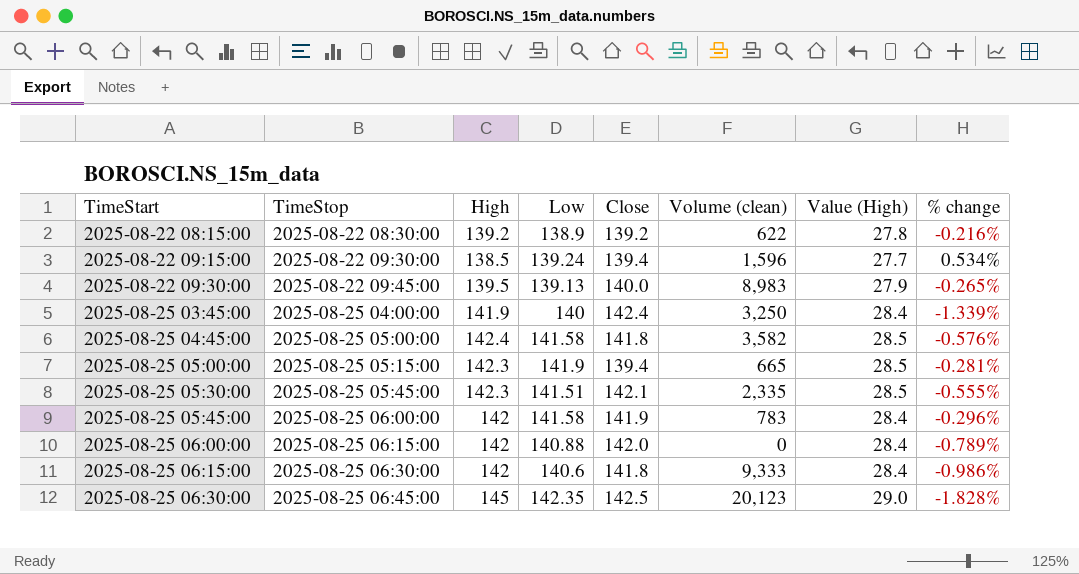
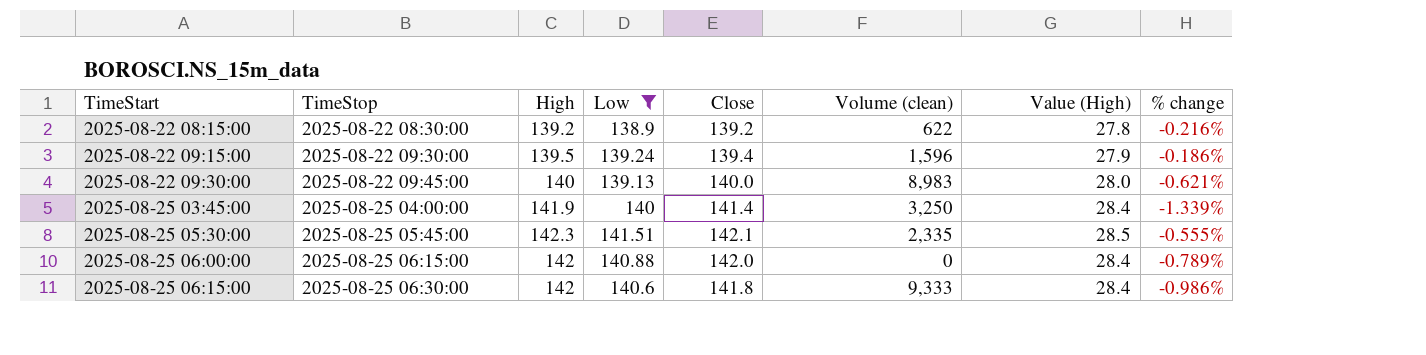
filter: none -> Low <= 141.51
2025-08-22 09:15:00 | High: 138.5 -> 139.5
2025-08-22 09:15:00 | Value (High): 27.7 -> 27.9
2025-08-22 09:15:00 | % change: 0.534% -> -0.186%
2025-08-22 09:30:00 | High: 139.5 -> 140
2025-08-22 09:30:00 | Value (High): 27.9 -> 28.0
2025-08-22 09:30:00 | % change: -0.265% -> -0.621%
2025-08-25 03:45:00 | Close: 142.4 -> 141.4

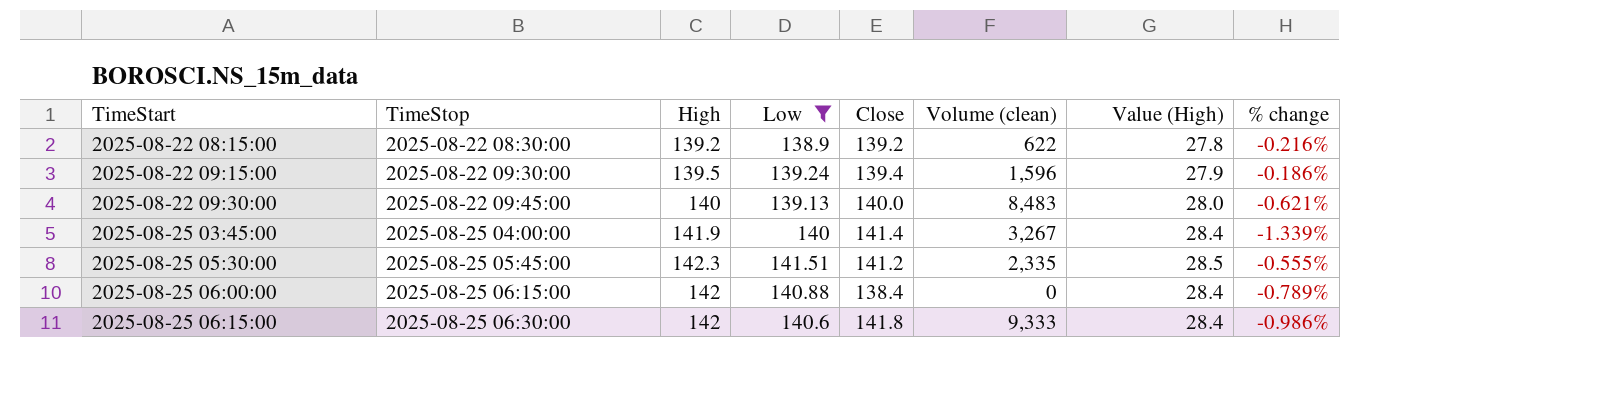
2025-08-22 09:30:00 | Volume (clean): 8,983 -> 8,483
2025-08-25 03:45:00 | Volume (clean): 3,250 -> 3,267
2025-08-25 05:30:00 | Close: 142.1 -> 141.2
2025-08-25 06:00:00 | Close: 142.0 -> 138.4

